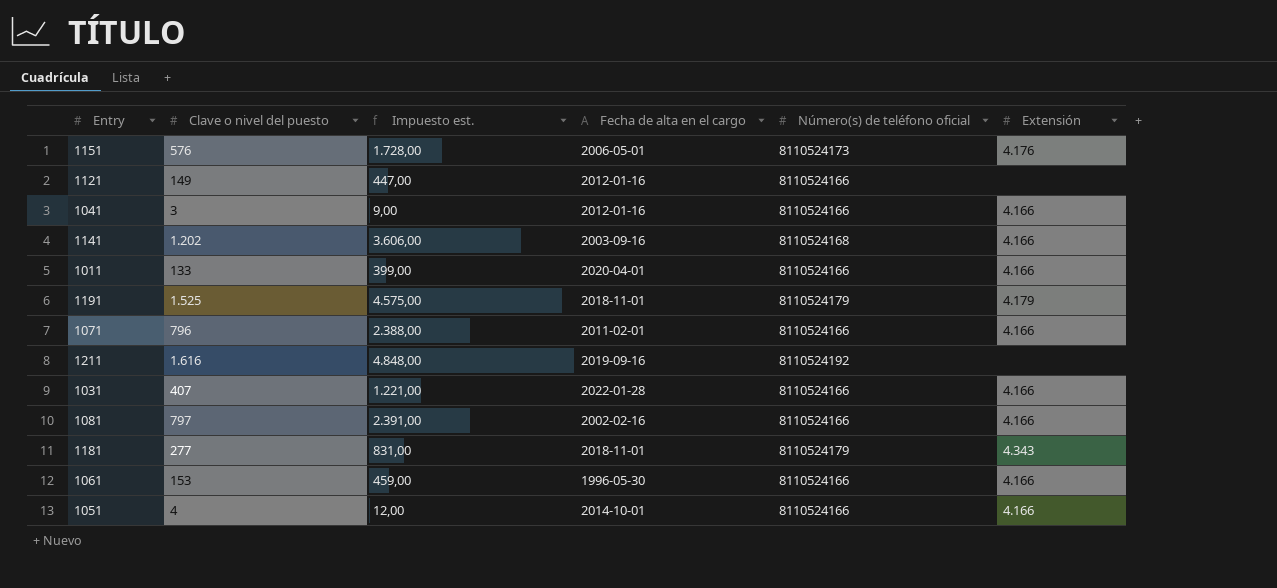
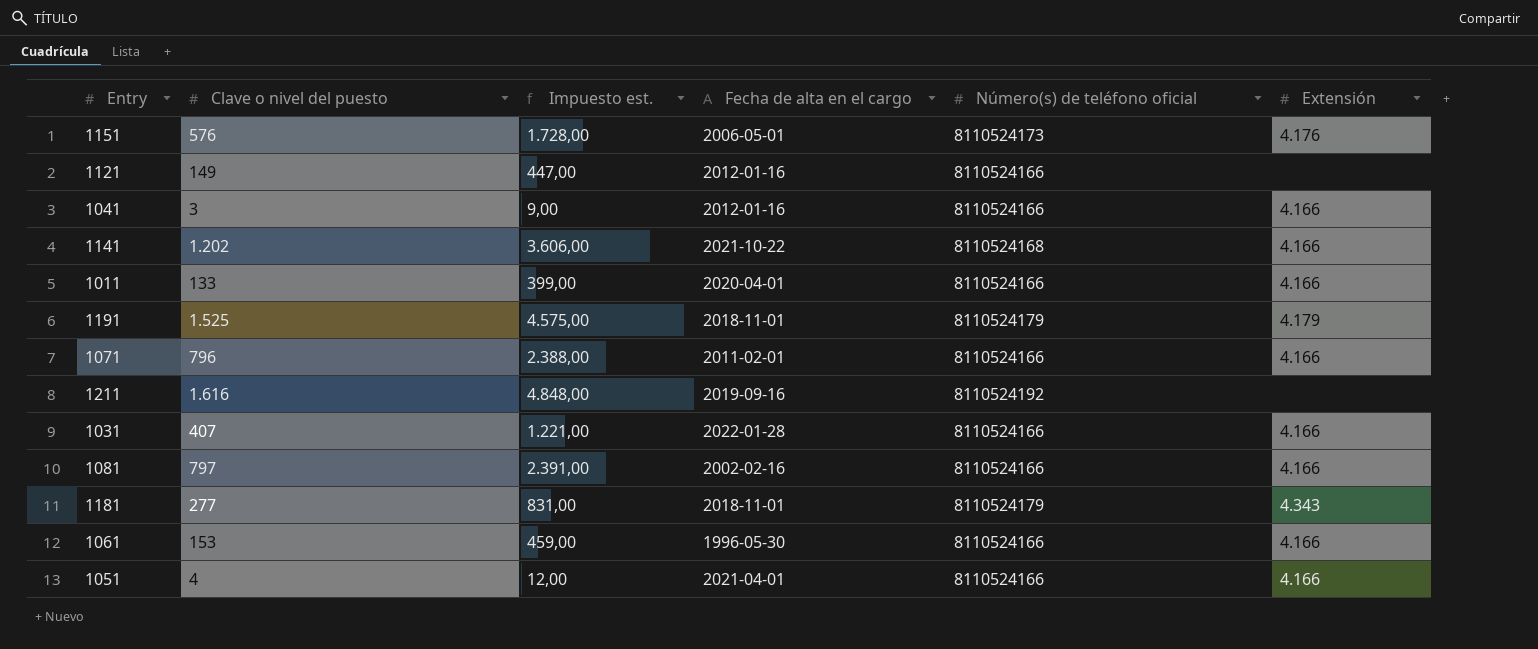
1141 | Fecha de alta en el cargo: 2003-09-16 -> 2021-10-22
1051 | Fecha de alta en el cargo: 2014-10-01 -> 2021-04-01

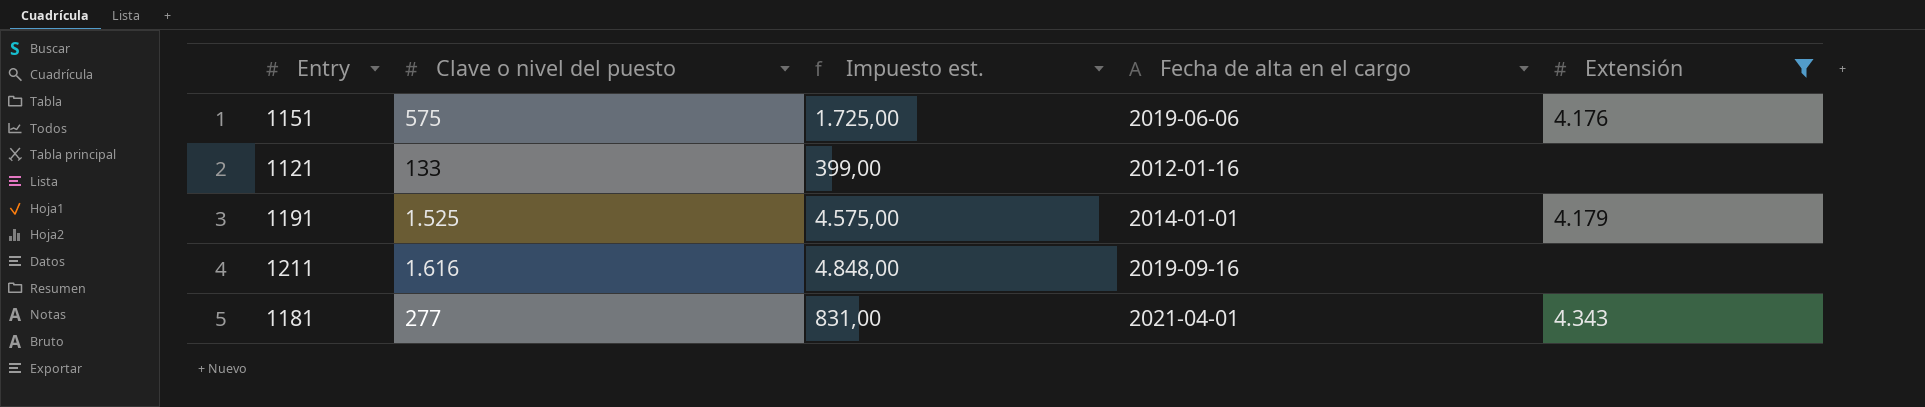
filter: none -> Extensión != 4.166
column Número(s) de teléfono oficial | position: 5 -> none
1151 | Clave o nivel del puesto: 576 -> 575
1151 | Impuesto est.: 1.728,00 -> 1.725,00
1151 | Fecha de alta en el cargo: 2006-05-01 -> 2019-06-06
1121 | Clave o nivel del puesto: 149 -> 133
1121 | Impuesto est.: 447,00 -> 399,00
1191 | Fecha de alta en el cargo: 2018-11-01 -> 2014-01-01
1181 | Fecha de alta en el cargo: 2018-11-01 -> 2021-04-01

